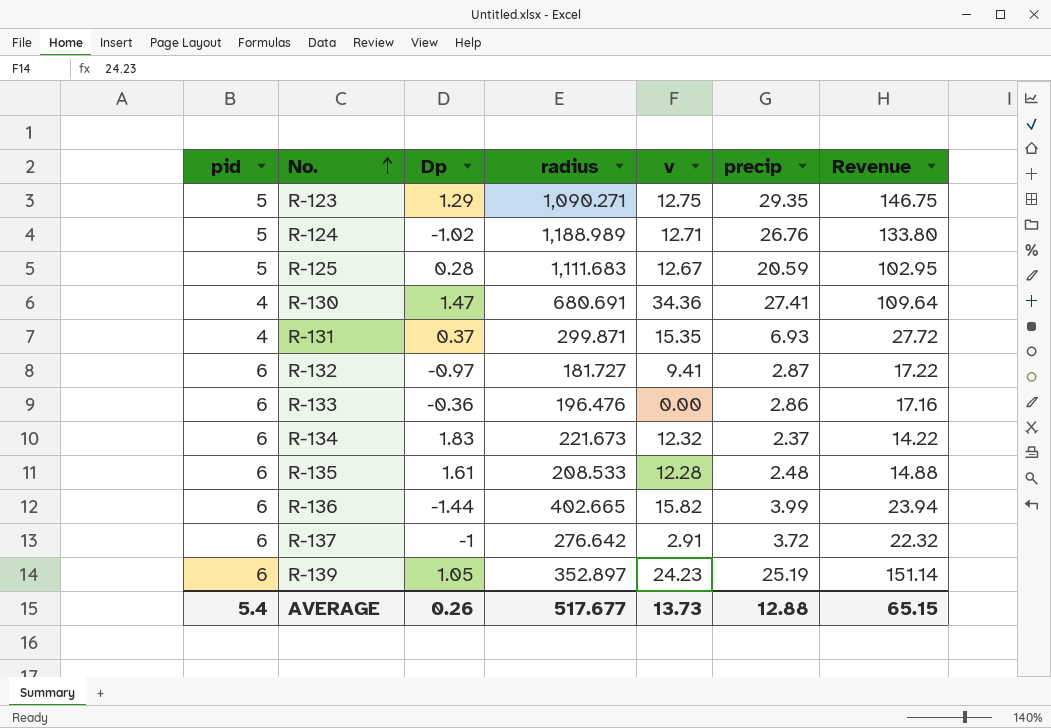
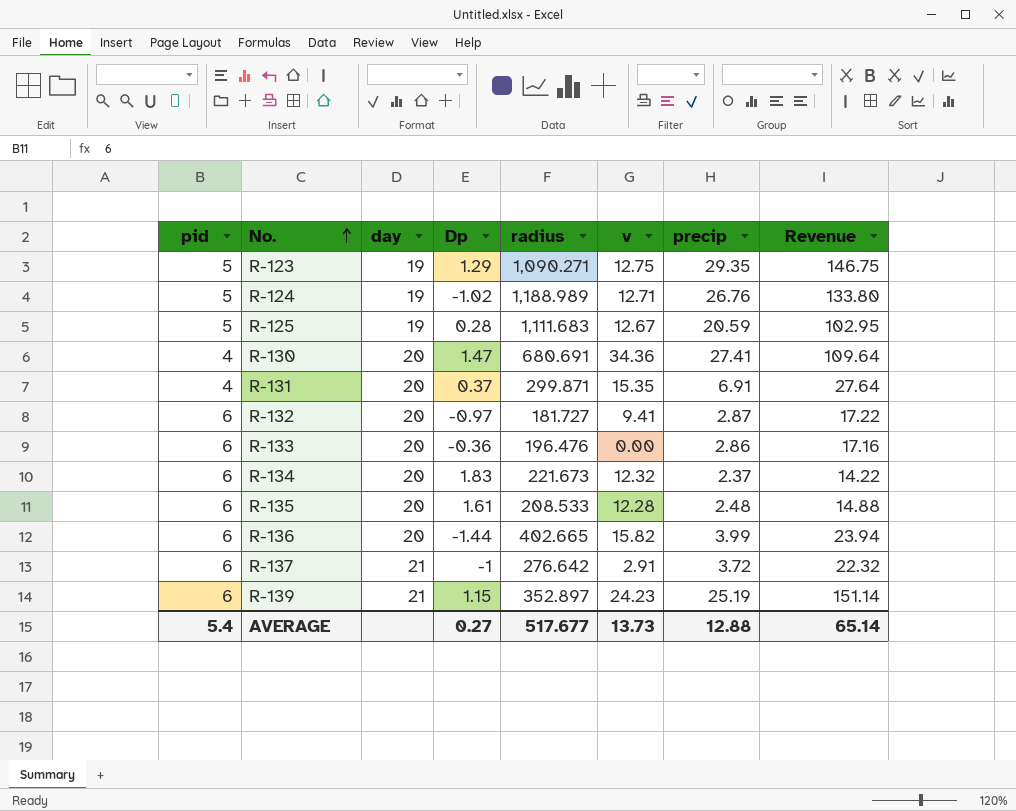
column day | position: none -> 3
R-131 | precip: 6.93 -> 6.91
R-131 | Revenue: 27.72 -> 27.64
R-139 | Dp: 1.05 -> 1.15
AVERAGE | Dp: 0.26 -> 0.27
AVERAGE | Revenue: 65.15 -> 65.14

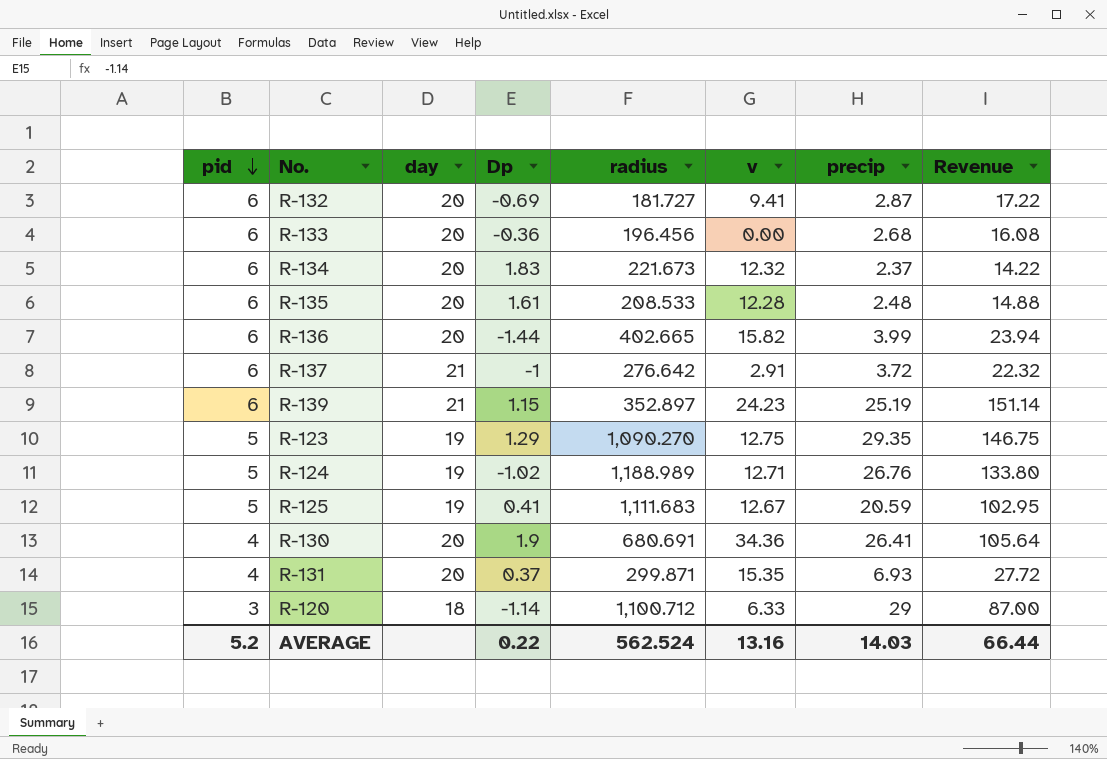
row order: No. ascending -> pid descending
R-132 | Dp: -0.97 -> -0.69
R-133 | radius: 196.476 -> 196.456
R-133 | precip: 2.86 -> 2.68
R-133 | Revenue: 17.16 -> 16.08
R-123 | radius: 1,090.271 -> 1,090.270
R-125 | Dp: 0.28 -> 0.41
R-130 | Dp: 1.47 -> 1.9
R-130 | precip: 27.41 -> 26.41
R-130 | Revenue: 109.64 -> 105.64
R-131 | precip: 6.91 -> 6.93
R-131 | Revenue: 27.64 -> 27.72
row R-120: none -> 3 | 18 | -1.14 | 1,100.712 | 6.33 | 29 | 87.00
AVERAGE | pid: 5.4 -> 5.2
AVERAGE | Dp: 0.27 -> 0.22
AVERAGE | radius: 517.677 -> 562.524
AVERAGE | v: 13.73 -> 13.16
AVERAGE | precip: 12.88 -> 14.03
AVERAGE | Revenue: 65.14 -> 66.44

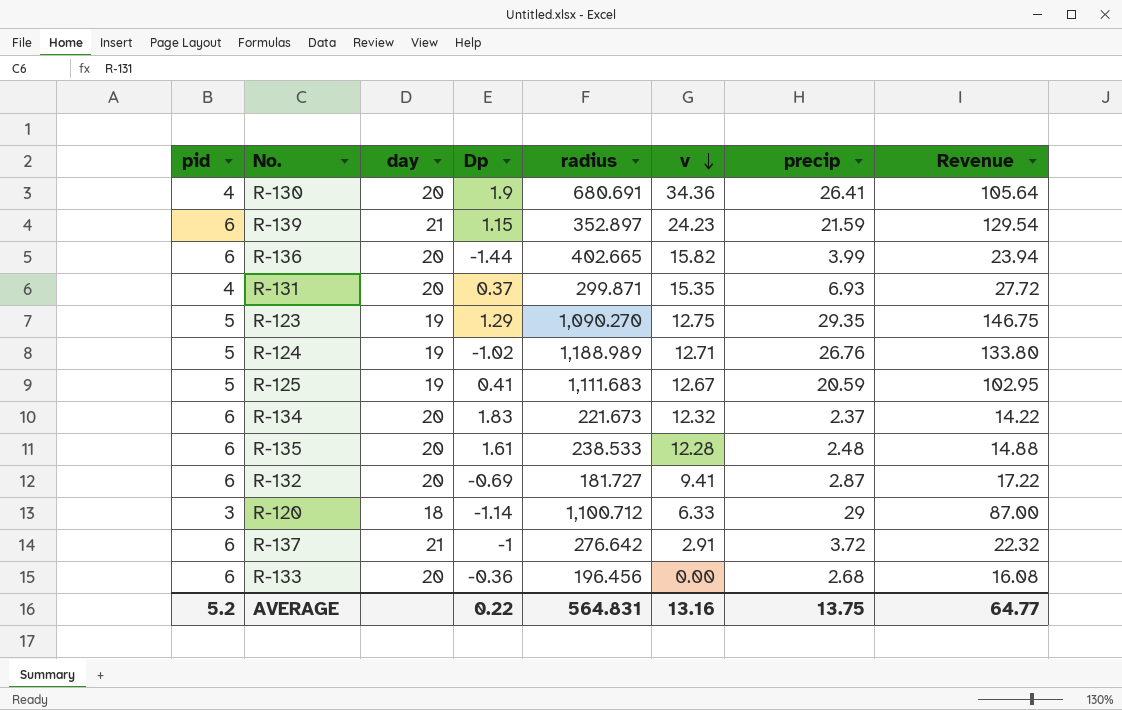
row order: pid descending -> v descending
R-139 | precip: 25.19 -> 21.59
R-139 | Revenue: 151.14 -> 129.54
R-135 | radius: 208.533 -> 238.533
AVERAGE | radius: 562.524 -> 564.831
AVERAGE | precip: 14.03 -> 13.75
AVERAGE | Revenue: 66.44 -> 64.77

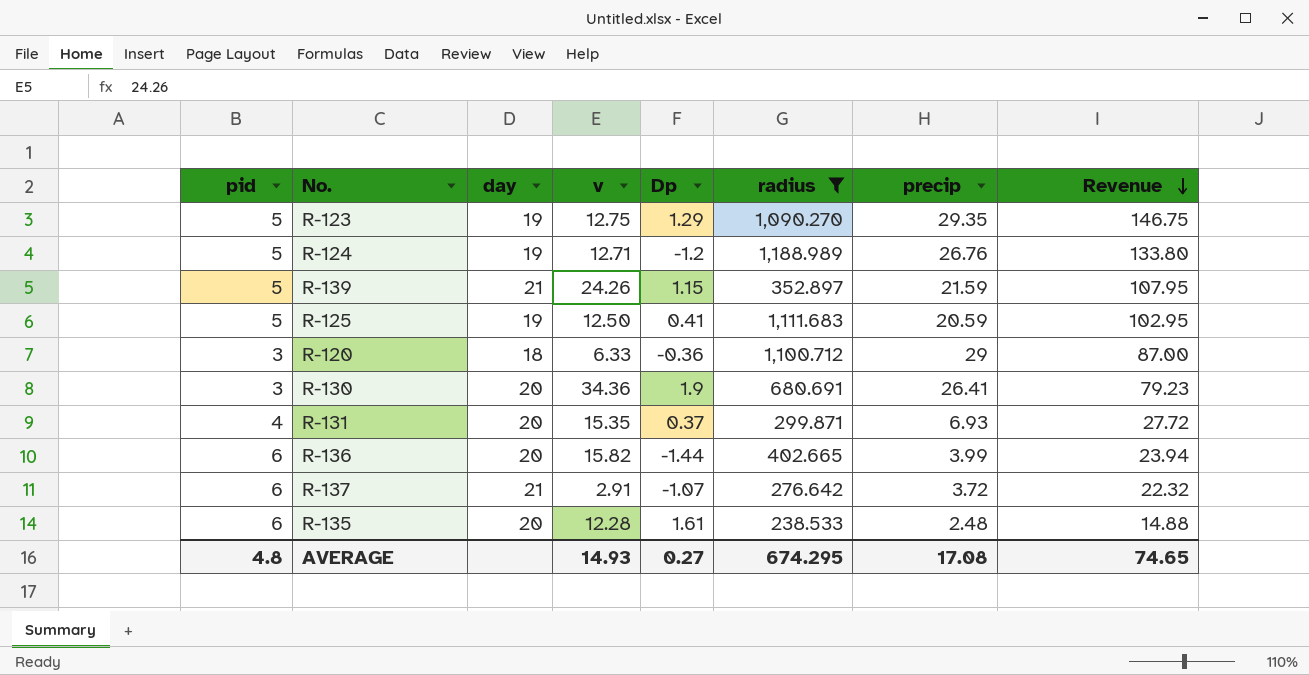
filter: none -> radius >= 238.533
row order: v descending -> Revenue descending
column v | position: 6 -> 4
R-124 | Dp: -1.02 -> -1.2
R-139 | pid: 6 -> 5
R-139 | v: 24.23 -> 24.26
R-139 | Revenue: 129.54 -> 107.95
R-125 | v: 12.67 -> 12.50
R-120 | Dp: -1.14 -> -0.36
R-130 | pid: 4 -> 3
R-130 | Revenue: 105.64 -> 79.23
R-137 | Dp: -1 -> -1.07
AVERAGE | pid: 5.2 -> 4.8
AVERAGE | v: 13.16 -> 14.93
AVERAGE | Dp: 0.22 -> 0.27
AVERAGE | radius: 564.831 -> 674.295
AVERAGE | precip: 13.75 -> 17.08
AVERAGE | Revenue: 64.77 -> 74.65

